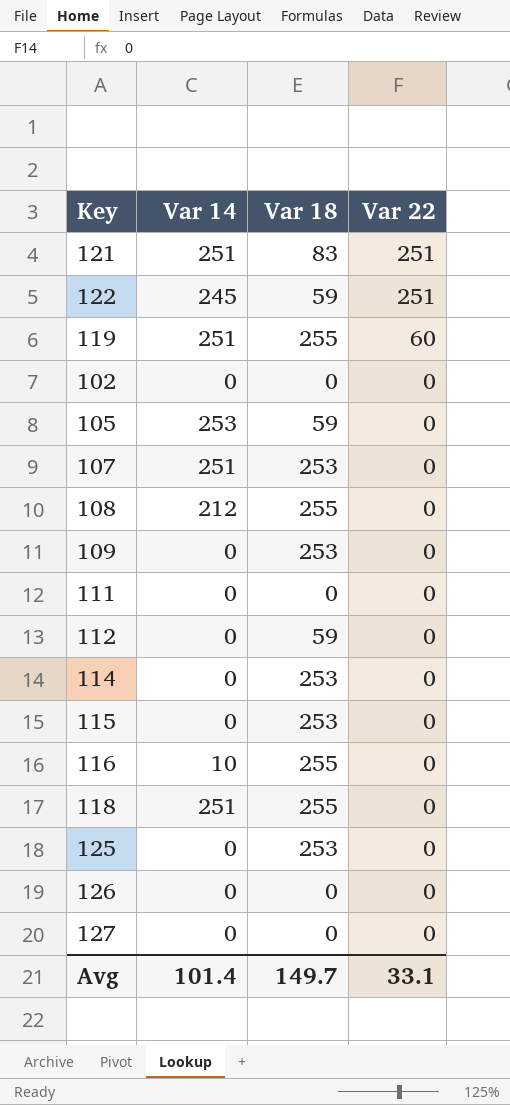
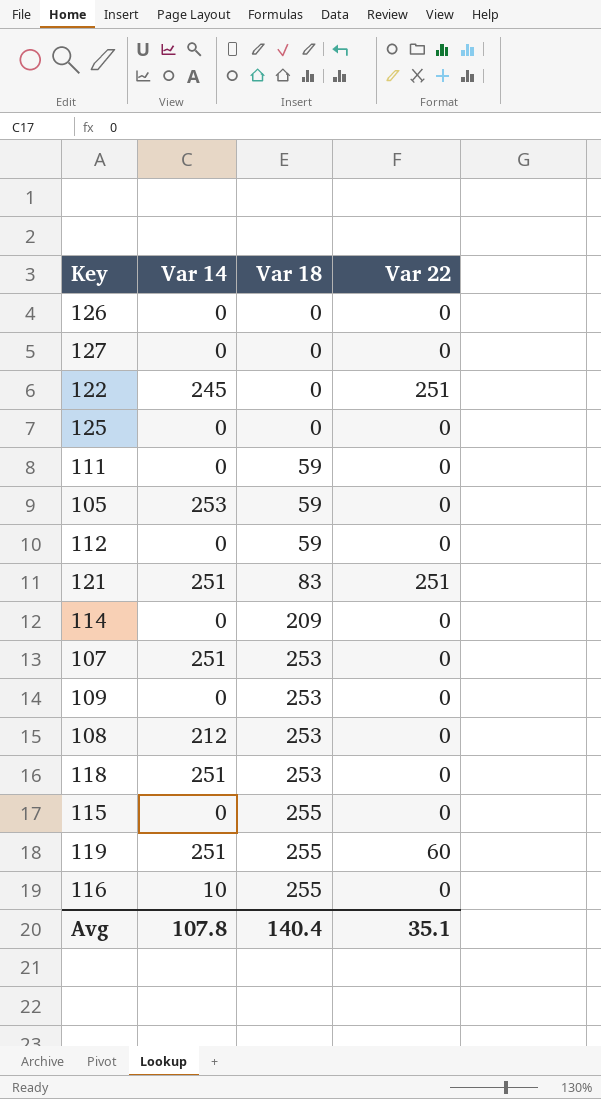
row order: Var 22 descending -> Var 18 ascending
row 102: 0 | 0 | 0 -> none
122 | Var 18: 59 -> 0
125 | Var 18: 253 -> 0
111 | Var 18: 0 -> 59
114 | Var 18: 253 -> 209
108 | Var 18: 255 -> 253
118 | Var 18: 255 -> 253
115 | Var 18: 253 -> 255
Avg | Var 14: 101.4 -> 107.8
Avg | Var 18: 149.7 -> 140.4
Avg | Var 22: 33.1 -> 35.1

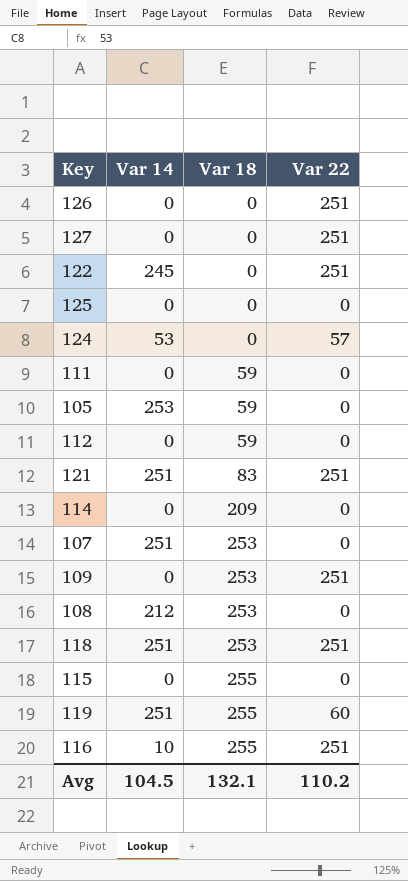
126 | Var 22: 0 -> 251
127 | Var 22: 0 -> 251
row 124: none -> 53 | 0 | 57
109 | Var 22: 0 -> 251
118 | Var 22: 0 -> 251
116 | Var 22: 0 -> 251
Avg | Var 14: 107.8 -> 104.5
Avg | Var 18: 140.4 -> 132.1
Avg | Var 22: 35.1 -> 110.2

